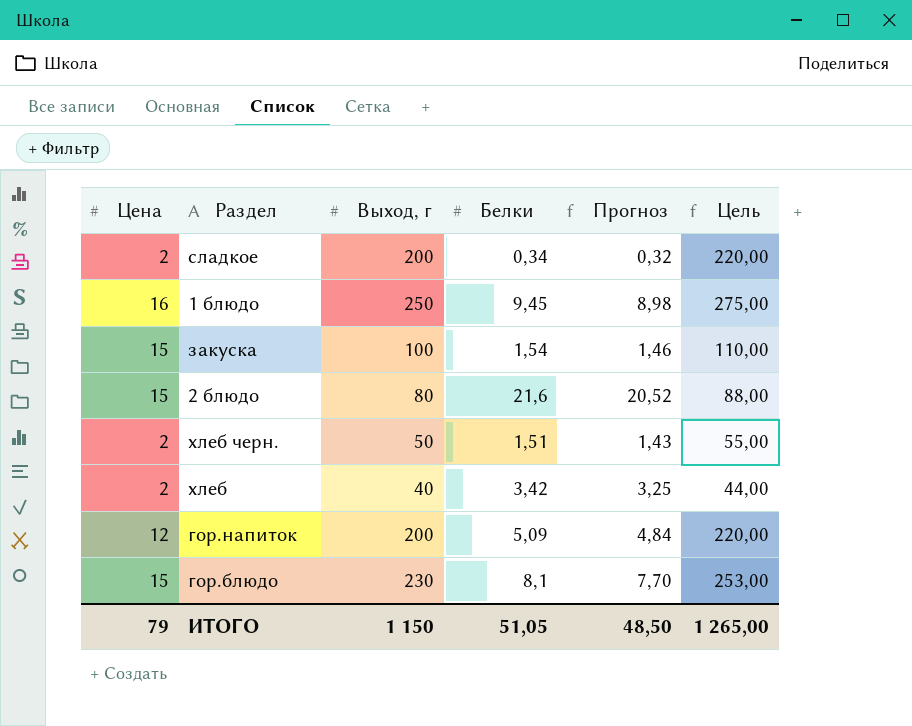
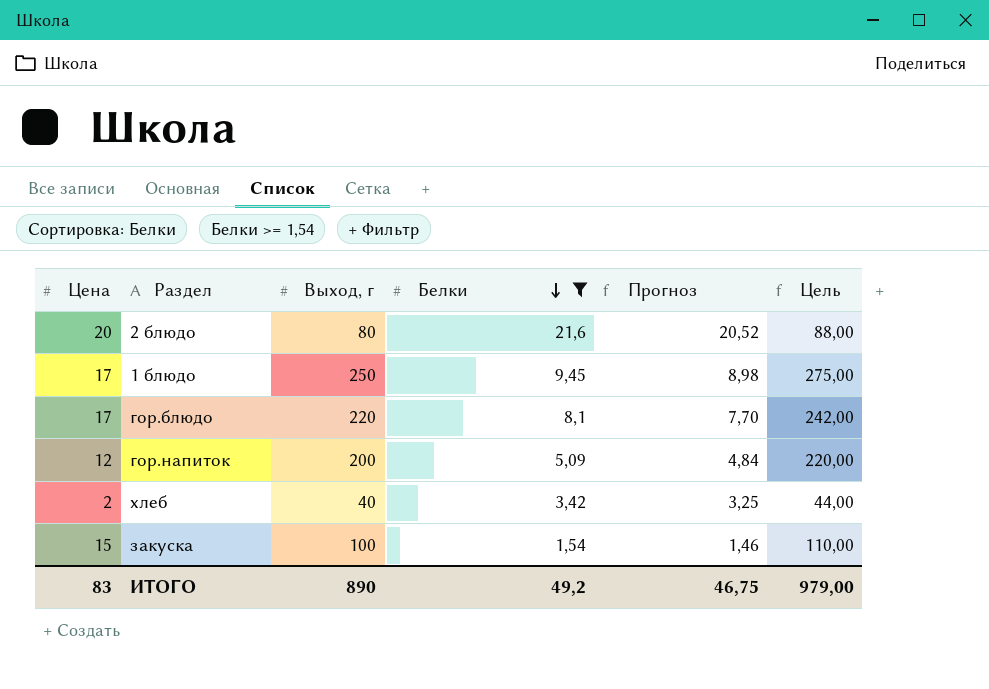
filter: none -> Белки >= 1,54
row order: none -> Белки descending
2 блюдо | Цена: 15 -> 20
1 блюдо | Цена: 16 -> 17
гор.блюдо | Цена: 15 -> 17
гор.блюдо | Выход, г: 230 -> 220
гор.блюдо | Цель: 253,00 -> 242,00
ИТОГО | Цена: 79 -> 83
ИТОГО | Выход, г: 1 150 -> 890
ИТОГО | Белки: 51,05 -> 49,2
ИТОГО | Прогноз: 48,50 -> 46,75
ИТОГО | Цель: 1 265,00 -> 979,00

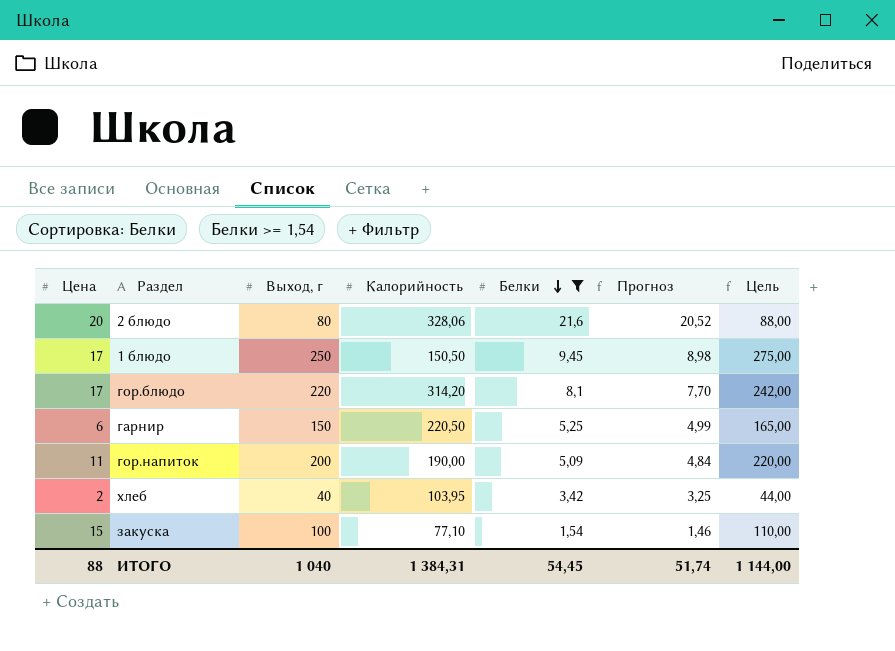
column Калорийность | position: none -> 4
row гарнир: none -> 6 | 150 | 220,50 | 5,25 | 4,99 | 165,00
гор.напиток | Цена: 12 -> 11
ИТОГО | Цена: 83 -> 88
ИТОГО | Выход, г: 890 -> 1 040
ИТОГО | Белки: 49,2 -> 54,45
ИТОГО | Прогноз: 46,75 -> 51,74
ИТОГО | Цель: 979,00 -> 1 144,00

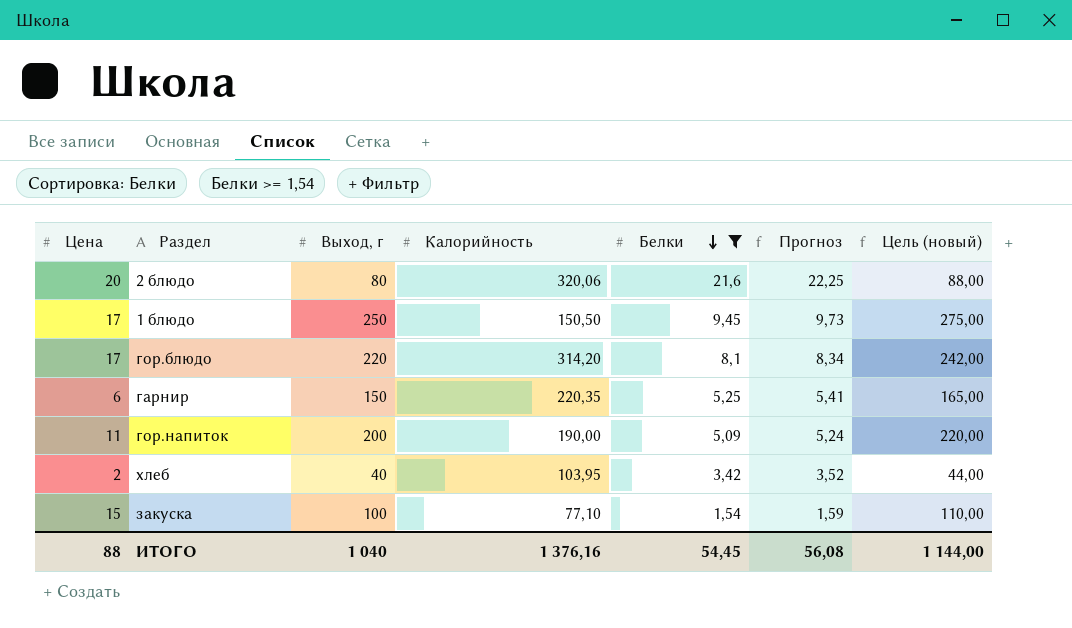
column Прогноз | formula: [Белки] * 0,95 -> [Белки] * 1,03
column name: Цель -> Цель (новый)
2 блюдо | Калорийность: 328,06 -> 320,06
гарнир | Калорийность: 220,50 -> 220,35
ИТОГО | Калорийность: 1 384,31 -> 1 376,16
ИТОГО | Прогноз: 51,74 -> 56,08

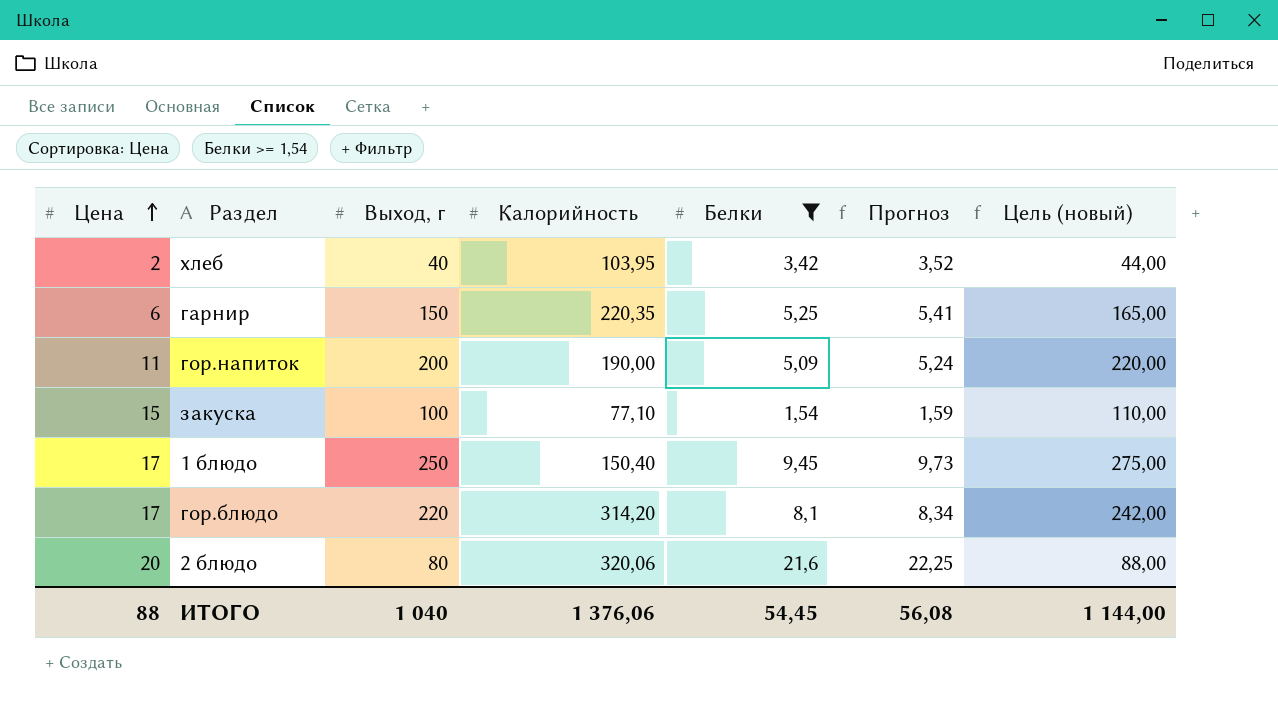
row order: Белки descending -> Цена ascending
1 блюдо | Калорийность: 150,50 -> 150,40
ИТОГО | Калорийность: 1 376,16 -> 1 376,06

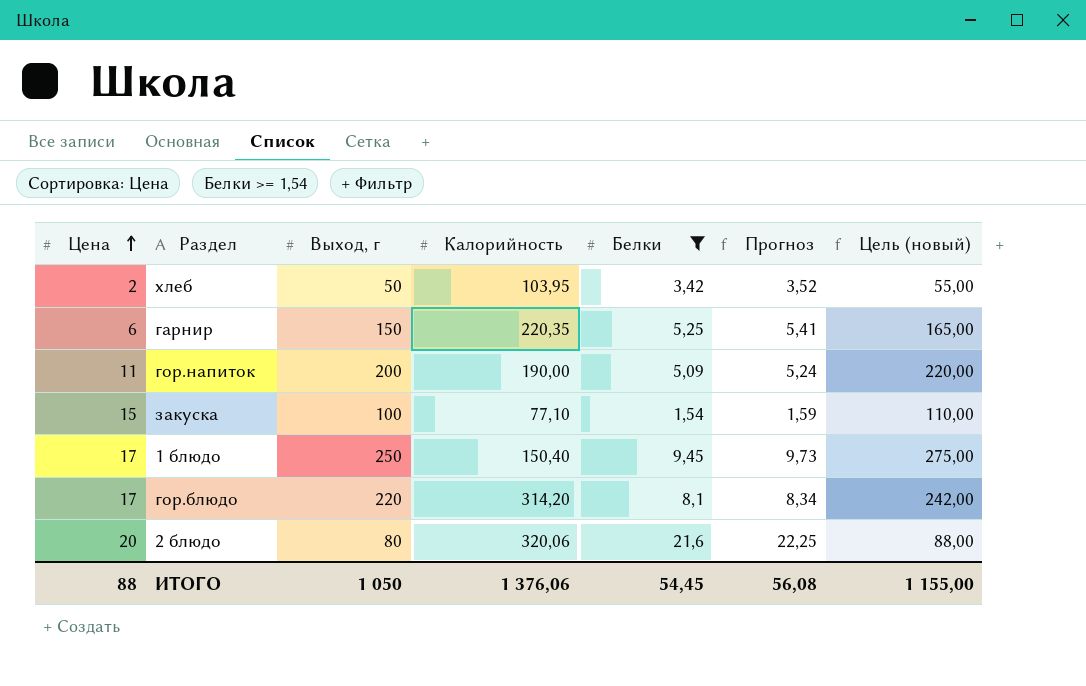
хлеб | Выход, г: 40 -> 50
хлеб | Цель (новый): 44,00 -> 55,00
ИТОГО | Выход, г: 1 040 -> 1 050
ИТОГО | Цель (новый): 1 144,00 -> 1 155,00

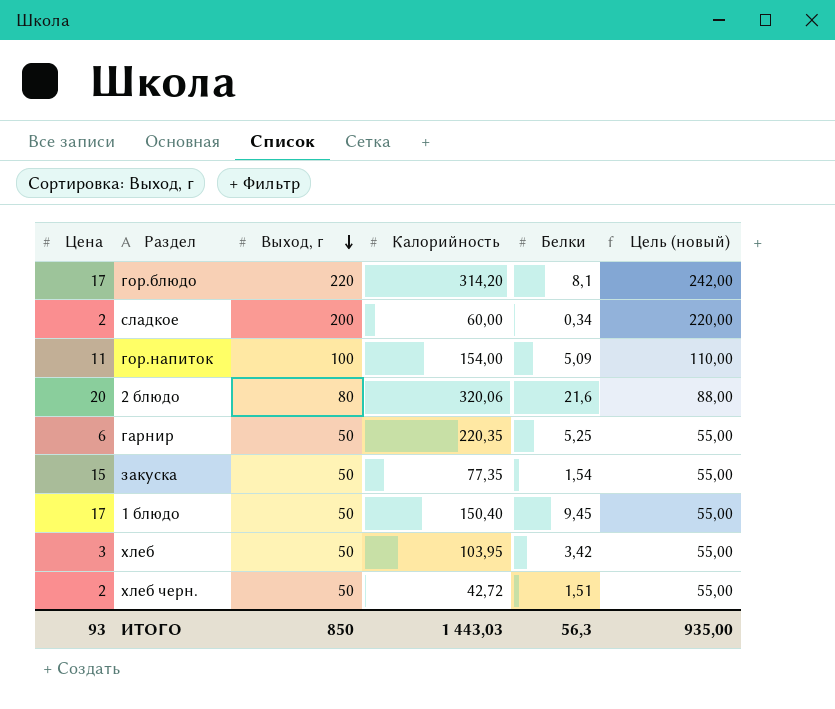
filter: Белки >= 1,54 -> none
row order: Цена ascending -> Выход, г descending
column Прогноз | formula: [Белки] * 1,03 -> none
гор.напиток | Выход, г: 200 -> 100
гор.напиток | Калорийность: 190,00 -> 154,00
гор.напиток | Цель (новый): 220,00 -> 110,00
гарнир | Выход, г: 150 -> 50
гарнир | Цель (новый): 165,00 -> 55,00
закуска | Выход, г: 100 -> 50
закуска | Калорийность: 77,10 -> 77,35
закуска | Цель (новый): 110,00 -> 55,00
1 блюдо | Выход, г: 250 -> 50
1 блюдо | Цель (новый): 275,00 -> 55,00
хлеб | Цена: 2 -> 3
ИТОГО | Цена: 88 -> 93
ИТОГО | Выход, г: 1 050 -> 850
ИТОГО | Калорийность: 1 376,06 -> 1 443,03
ИТОГО | Белки: 54,45 -> 56,3
ИТОГО | Цель (новый): 1 155,00 -> 935,00

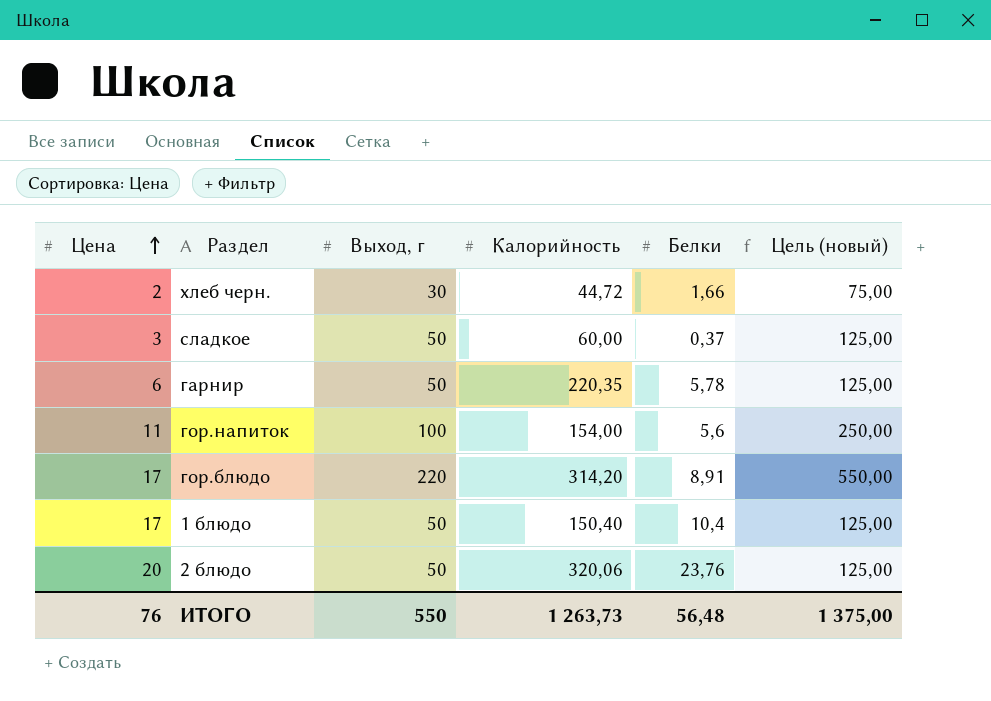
row order: Выход, г descending -> Цена ascending
column Цель (новый) | formula: [Выход, г] * 1,1 -> [Выход, г] * 2,5
row закуска: 15 | 50 | 77,35 | 1,54 | 55,00 -> none
row хлеб: 3 | 50 | 103,95 | 3,42 | 55,00 -> none
хлеб черн. | Выход, г: 50 -> 30
хлеб черн. | Калорийность: 42,72 -> 44,72
хлеб черн. | Белки: 1,51 -> 1,66
сладкое | Цена: 2 -> 3
сладкое | Выход, г: 200 -> 50
сладкое | Белки: 0,34 -> 0,37
гарнир | Белки: 5,25 -> 5,78
гор.напиток | Белки: 5,09 -> 5,6
гор.блюдо | Белки: 8,1 -> 8,91
1 блюдо | Белки: 9,45 -> 10,4
2 блюдо | Выход, г: 80 -> 50
2 блюдо | Белки: 21,6 -> 23,76
ИТОГО | Цена: 93 -> 76
ИТОГО | Выход, г: 850 -> 550
ИТОГО | Калорийность: 1 443,03 -> 1 263,73
ИТОГО | Белки: 56,3 -> 56,48
ИТОГО | Цель (новый): 935,00 -> 1 375,00

